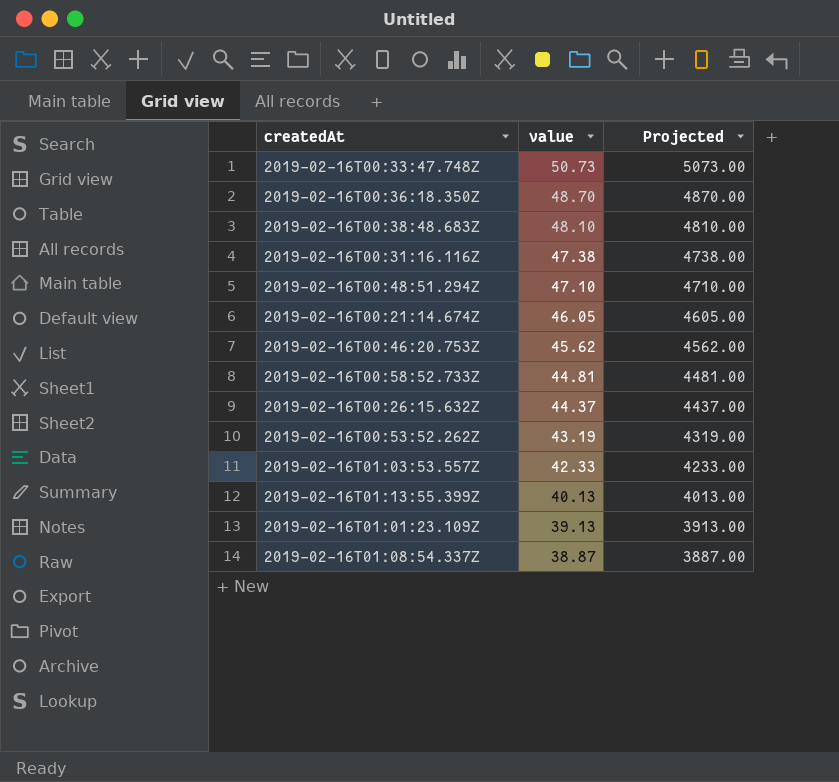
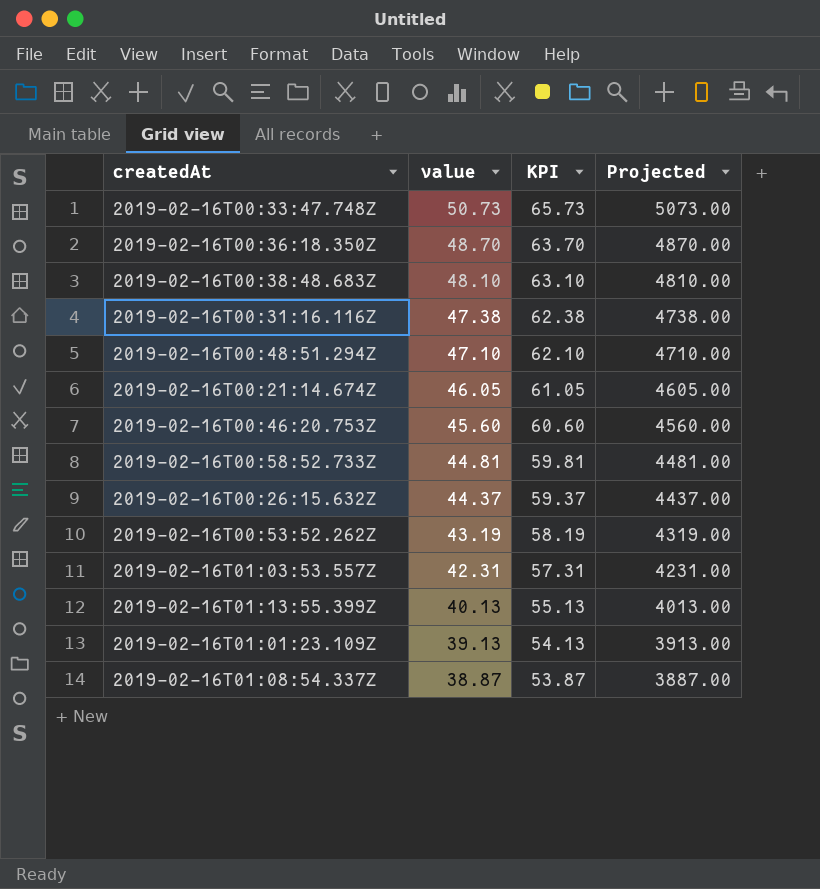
column KPI | formula: none -> [value] + 15
2019-02-16T00:46:20.753Z | value: 45.62 -> 45.60
2019-02-16T00:46:20.753Z | Projected: 4562.00 -> 4560.00
2019-02-16T01:03:53.557Z | value: 42.33 -> 42.31
2019-02-16T01:03:53.557Z | Projected: 4233.00 -> 4231.00

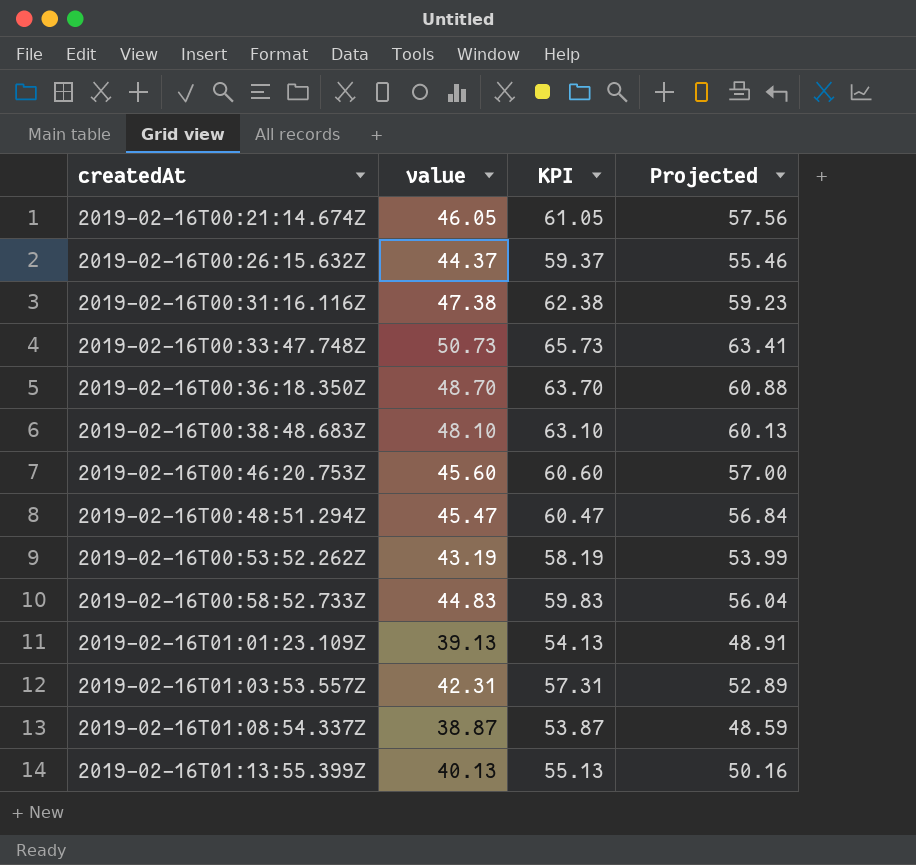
row order: value descending -> createdAt ascending
column Projected | formula: [value] * 100 -> [value] * 1.25
2019-02-16T00:48:51.294Z | value: 47.10 -> 45.47
2019-02-16T00:48:51.294Z | KPI: 62.10 -> 60.47
2019-02-16T00:58:52.733Z | value: 44.81 -> 44.83
2019-02-16T00:58:52.733Z | KPI: 59.81 -> 59.83

